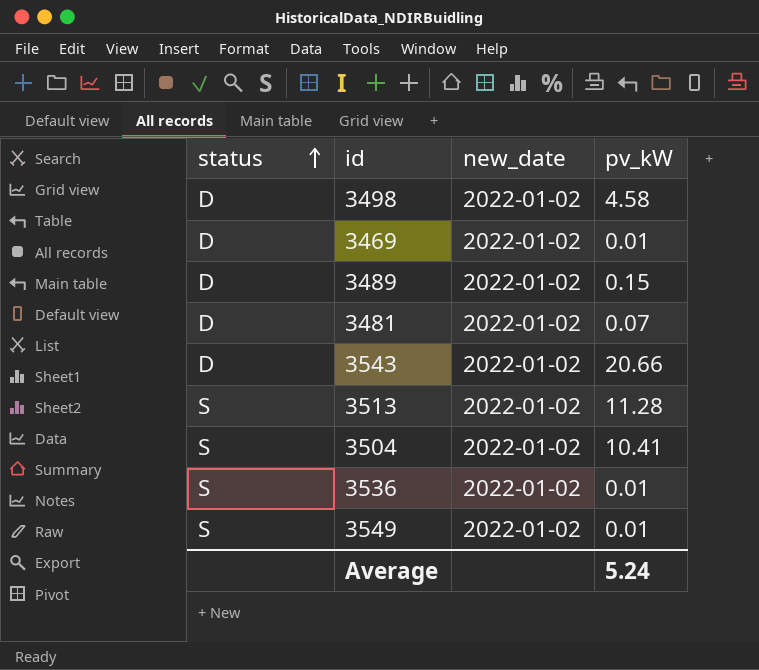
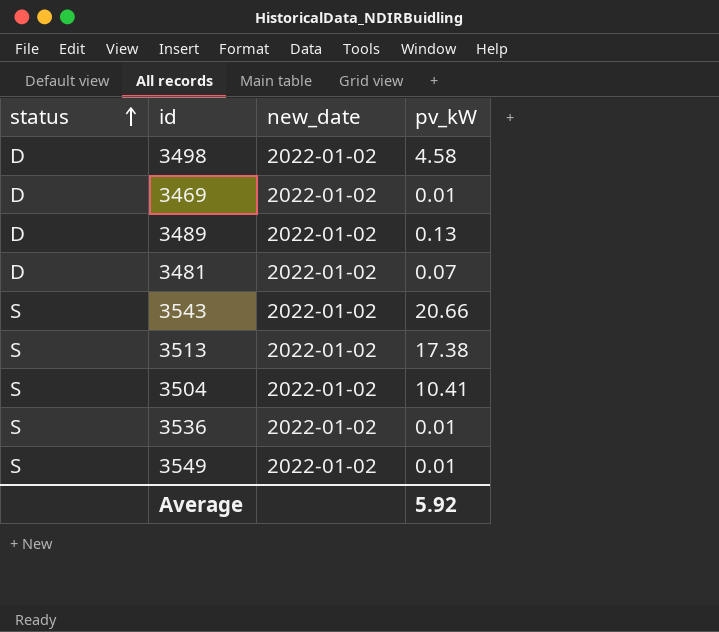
3489 | pv_kW: 0.15 -> 0.13
3543 | status: D -> S
3513 | pv_kW: 11.28 -> 17.38
Average | pv_kW: 5.24 -> 5.92

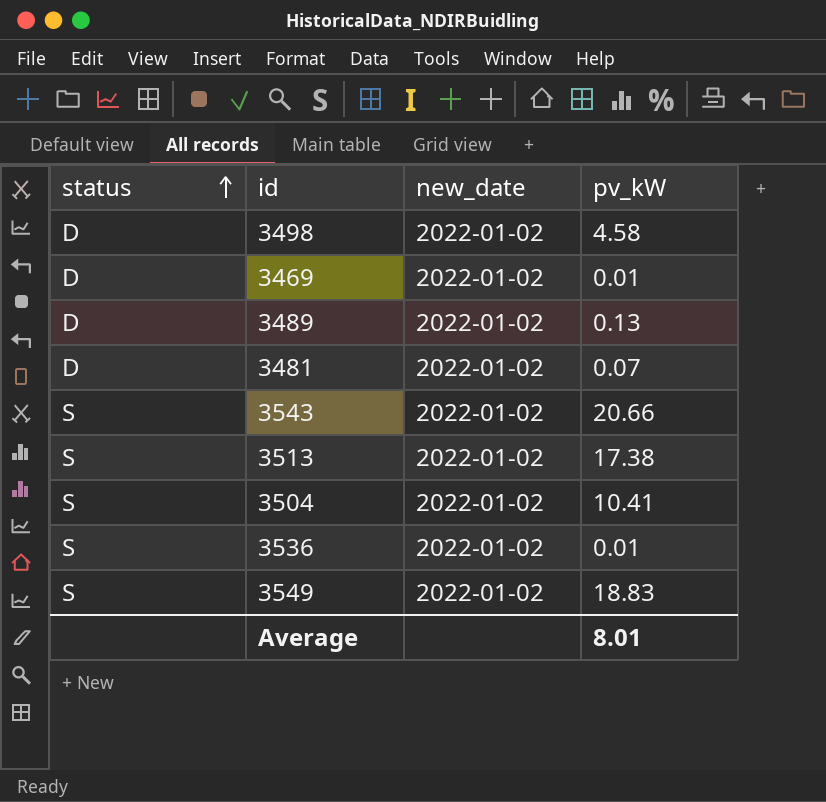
3549 | pv_kW: 0.01 -> 18.83
Average | pv_kW: 5.92 -> 8.01

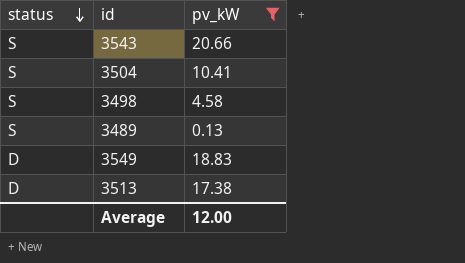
filter: none -> pv_kW >= 0.13
row order: status ascending -> status descending
column new_date | position: 3 -> none
3498 | status: D -> S
3489 | status: D -> S
3549 | status: S -> D
3513 | status: S -> D
Average | pv_kW: 8.01 -> 12.00

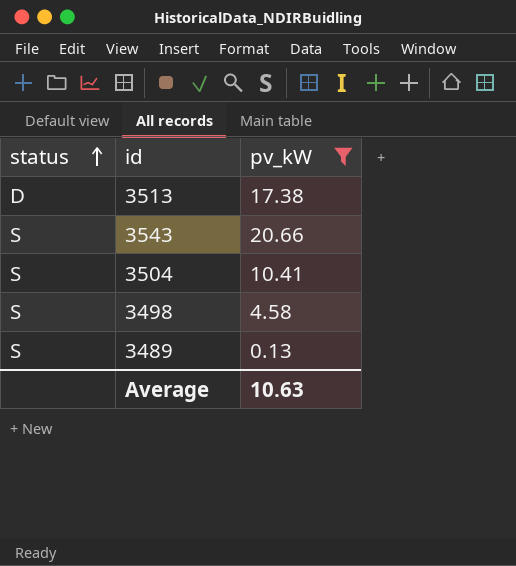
row order: status descending -> status ascending
row 3549: D | 18.83 -> none
Average | pv_kW: 12.00 -> 10.63

